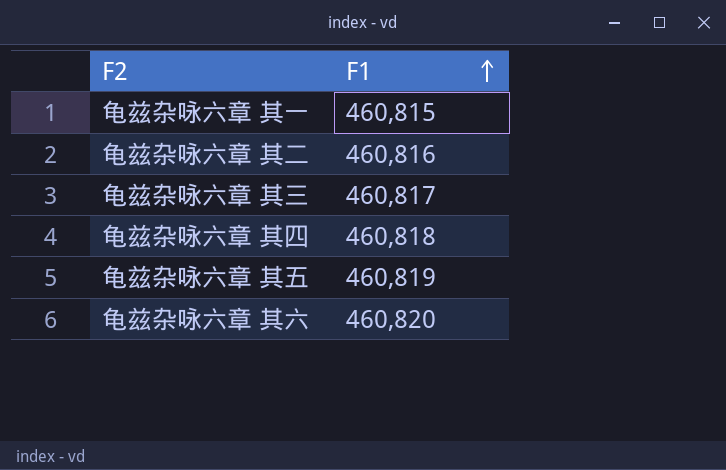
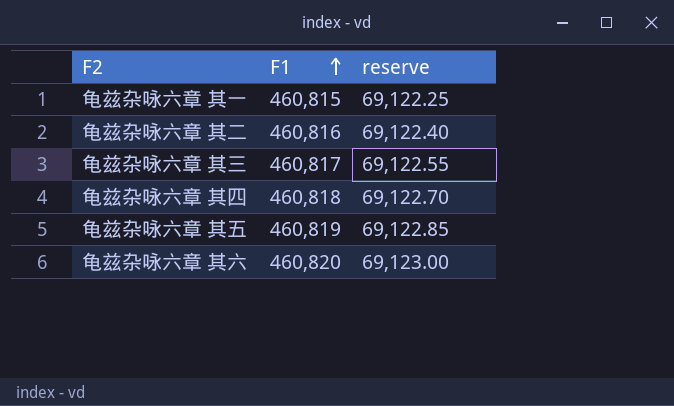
column reserve | formula: none -> [F1] * 0.15

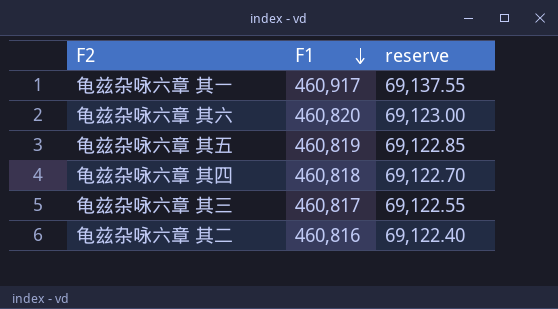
row order: F1 ascending -> F1 descending
龟兹杂咏六章 其一 | F1: 460,815 -> 460,917
龟兹杂咏六章 其一 | reserve: 69,122.25 -> 69,137.55

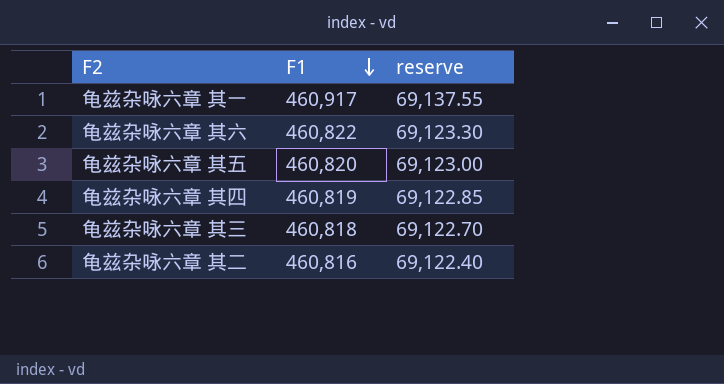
龟兹杂咏六章 其六 | F1: 460,820 -> 460,822
龟兹杂咏六章 其六 | reserve: 69,123.00 -> 69,123.30
龟兹杂咏六章 其五 | F1: 460,819 -> 460,820
龟兹杂咏六章 其五 | reserve: 69,122.85 -> 69,123.00
龟兹杂咏六章 其四 | F1: 460,818 -> 460,819
龟兹杂咏六章 其四 | reserve: 69,122.70 -> 69,122.85
龟兹杂咏六章 其三 | F1: 460,817 -> 460,818
龟兹杂咏六章 其三 | reserve: 69,122.55 -> 69,122.70

